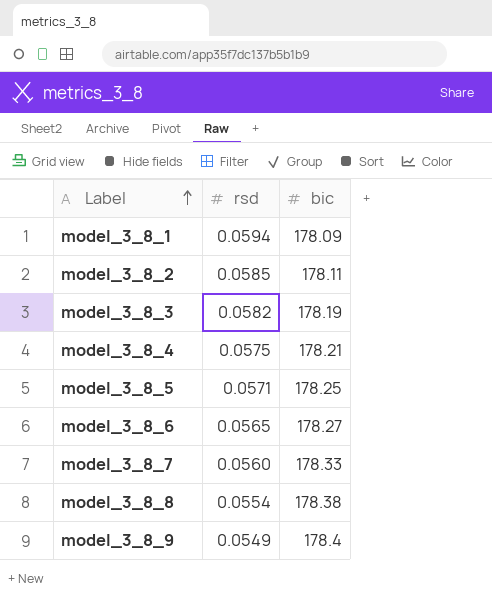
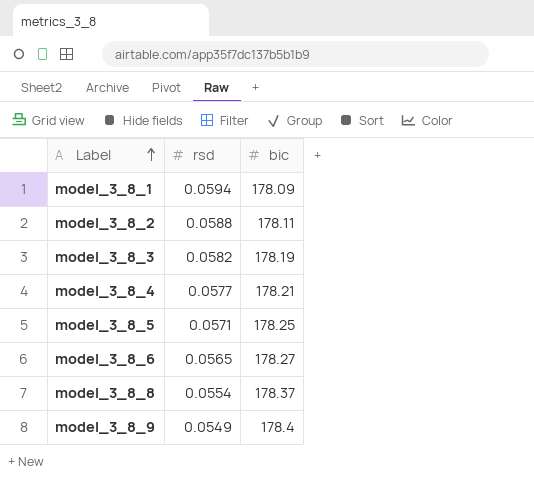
row model_3_8_7: 0.0560 | 178.33 -> none
model_3_8_2 | rsd: 0.0585 -> 0.0588
model_3_8_4 | rsd: 0.0575 -> 0.0577
model_3_8_8 | bic: 178.38 -> 178.37

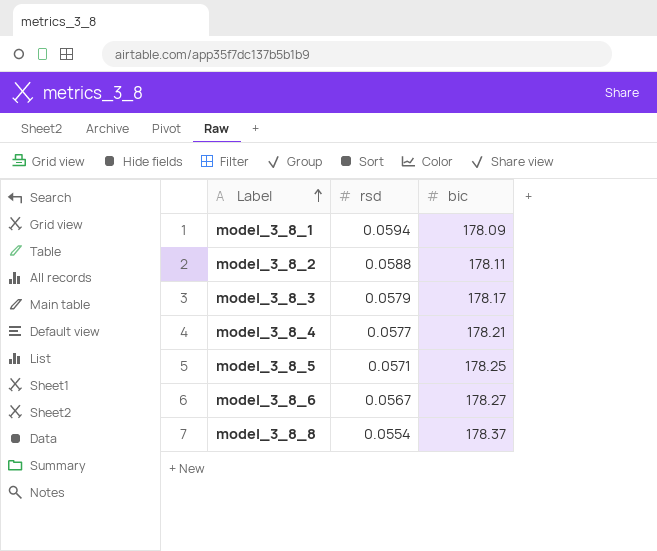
row model_3_8_9: 0.0549 | 178.4 -> none
model_3_8_3 | rsd: 0.0582 -> 0.0579
model_3_8_3 | bic: 178.19 -> 178.17
model_3_8_6 | rsd: 0.0565 -> 0.0567

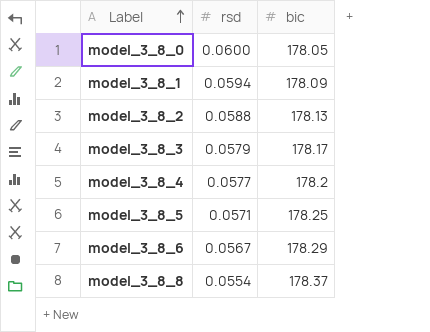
row model_3_8_0: none -> 0.0600 | 178.05
model_3_8_2 | bic: 178.11 -> 178.13
model_3_8_4 | bic: 178.21 -> 178.2
model_3_8_6 | bic: 178.27 -> 178.29

